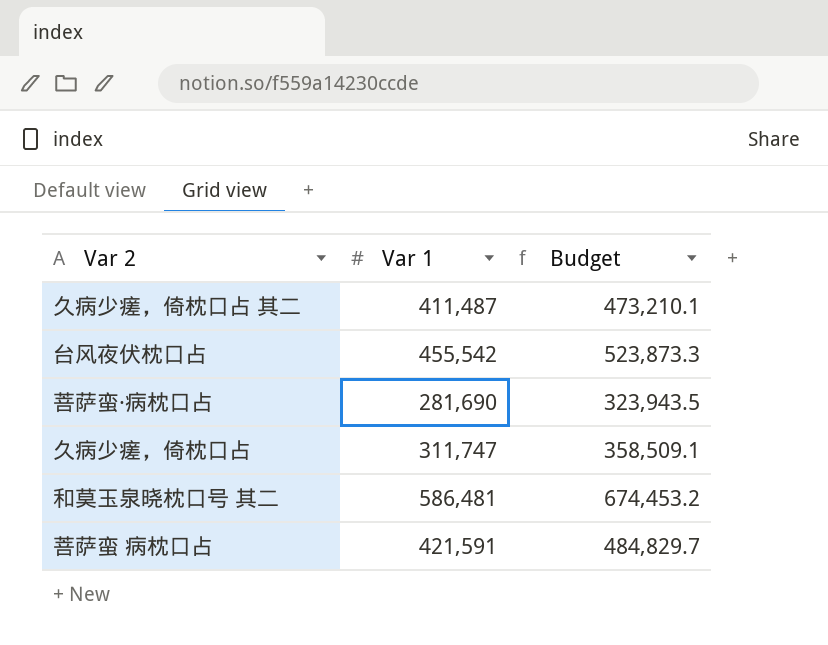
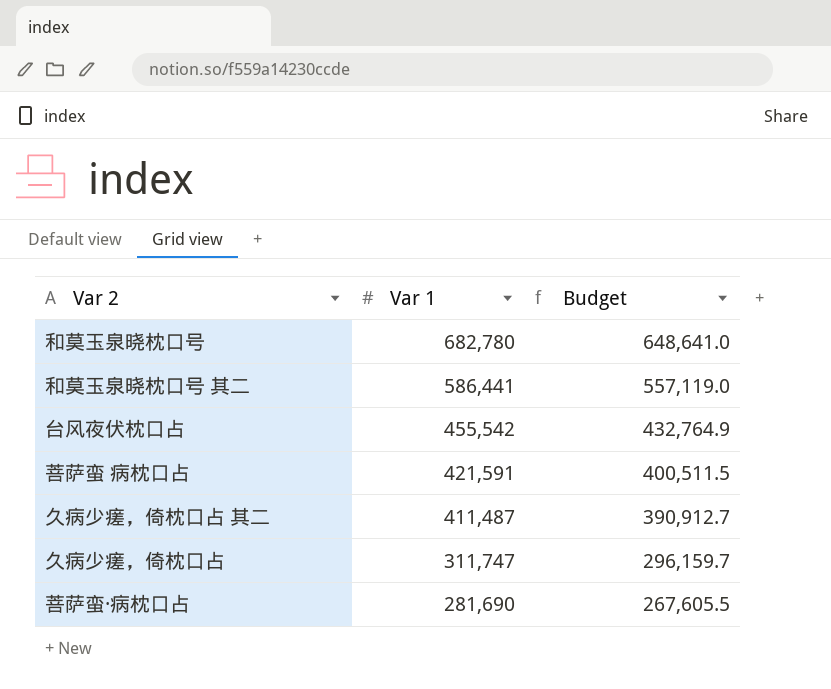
row order: none -> Var 1 descending
column Budget | formula: [Var 1] * 1.15 -> [Var 1] * 0.95
row 和莫玉泉晓枕口号: none -> 682,780 | 648,641.0
和莫玉泉晓枕口号 其二 | Var 1: 586,481 -> 586,441

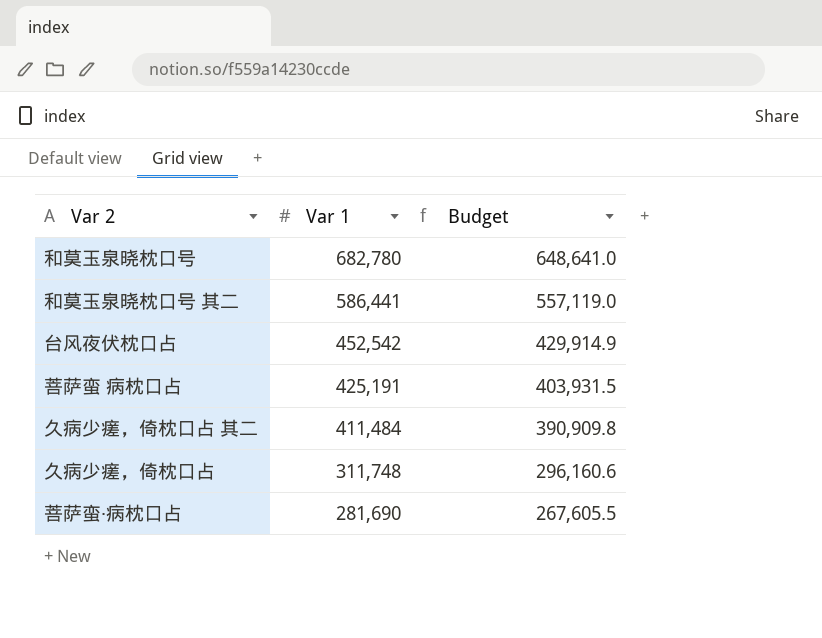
台风夜伏枕口占 | Var 1: 455,542 -> 452,542
台风夜伏枕口占 | Budget: 432,764.9 -> 429,914.9
菩萨蛮 病枕口占 | Var 1: 421,591 -> 425,191
菩萨蛮 病枕口占 | Budget: 400,511.5 -> 403,931.5
久病少瘥，倚枕口占 其二 | Var 1: 411,487 -> 411,484
久病少瘥，倚枕口占 其二 | Budget: 390,912.7 -> 390,909.8
久病少瘥，倚枕口占 | Var 1: 311,747 -> 311,748
久病少瘥，倚枕口占 | Budget: 296,159.7 -> 296,160.6

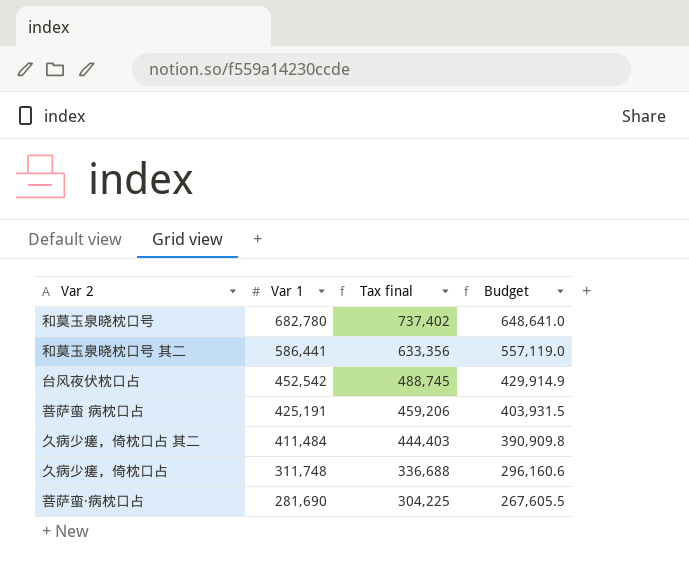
column Tax final | formula: none -> [Var 1] * 1.08

